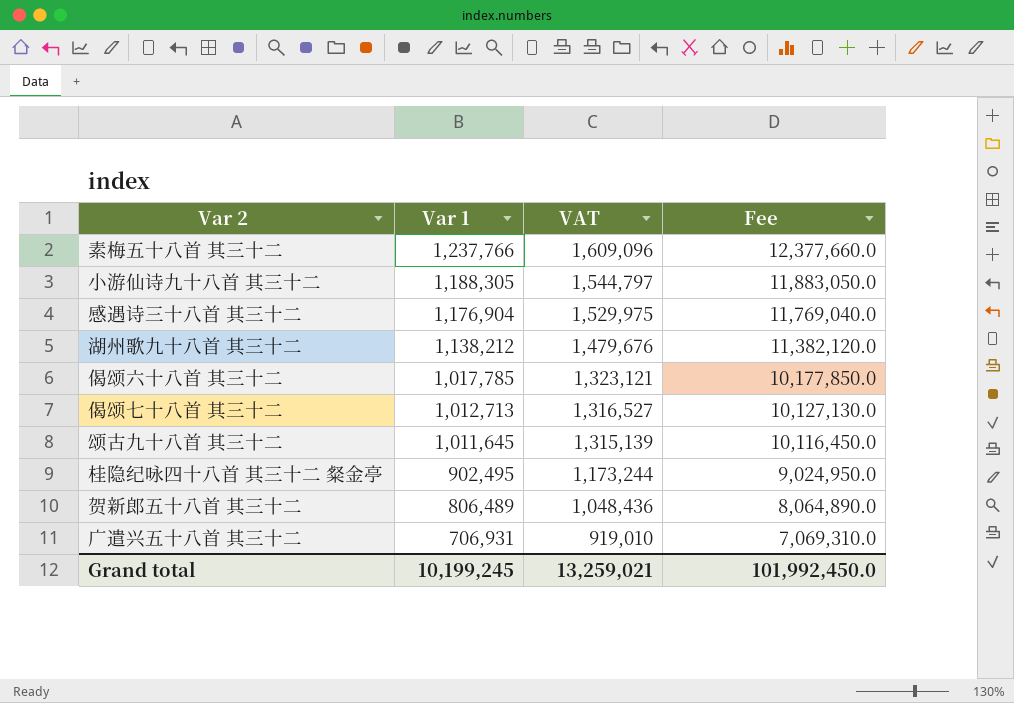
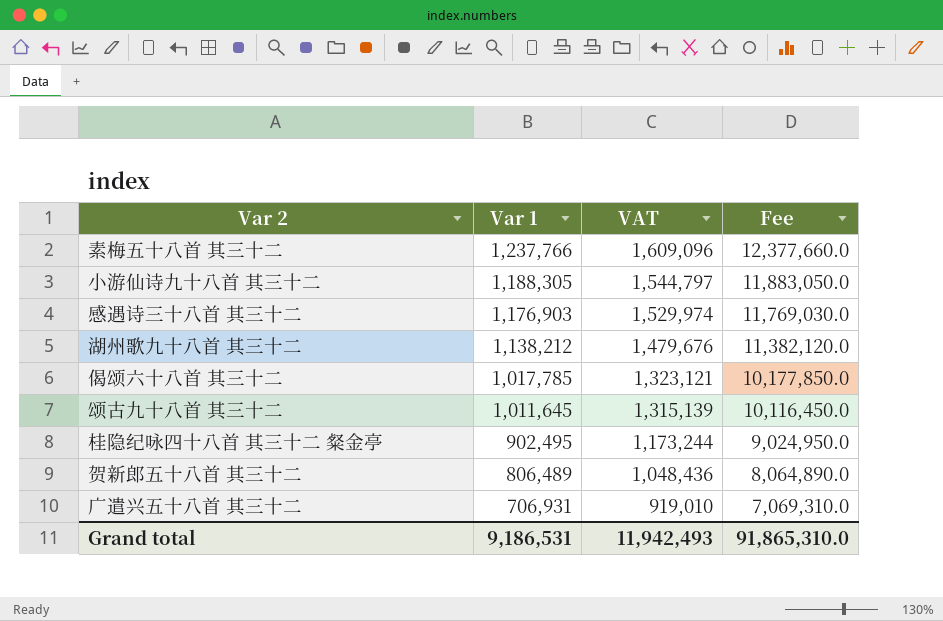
row 偈颂七十八首 其三十二: 1,012,713 | 1,316,527 | 10,127,130.0 -> none
感遇诗三十八首 其三十二 | Var 1: 1,176,904 -> 1,176,903
感遇诗三十八首 其三十二 | VAT: 1,529,975 -> 1,529,974
感遇诗三十八首 其三十二 | Fee: 11,769,040.0 -> 11,769,030.0
Grand total | Var 1: 10,199,245 -> 9,186,531
Grand total | VAT: 13,259,021 -> 11,942,493
Grand total | Fee: 101,992,450.0 -> 91,865,310.0

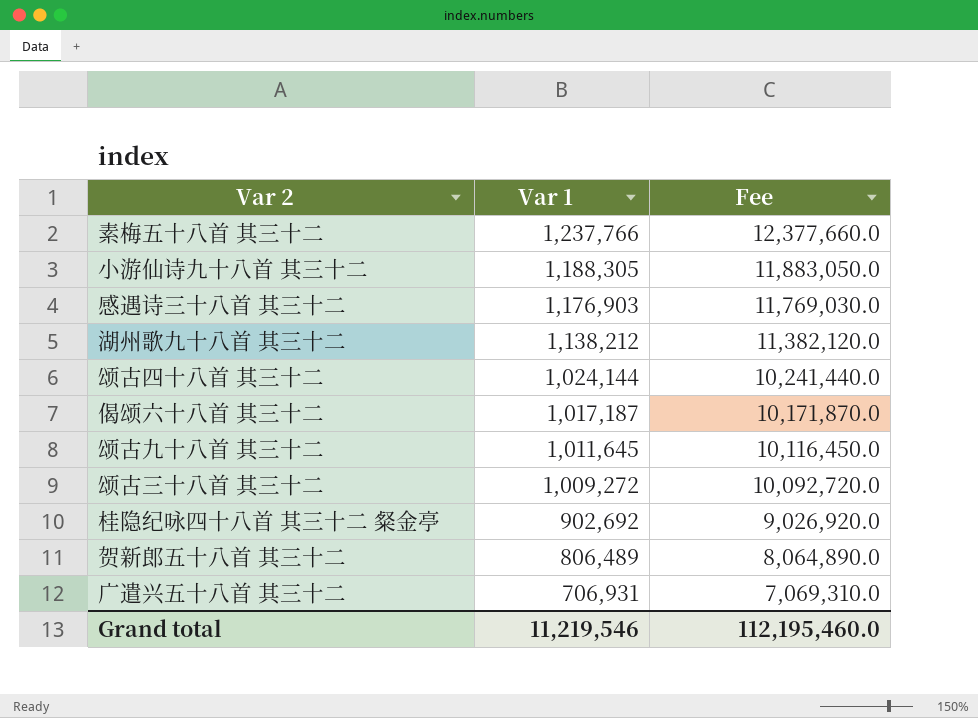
column VAT | formula: [Var 1] * 1.3 -> none
row 颂古四十八首 其三十二: none -> 1,024,144 | 10,241,440.0
偈颂六十八首 其三十二 | Var 1: 1,017,785 -> 1,017,187
偈颂六十八首 其三十二 | Fee: 10,177,850.0 -> 10,171,870.0
row 颂古三十八首 其三十二: none -> 1,009,272 | 10,092,720.0
桂隐纪咏四十八首 其三十二 粲金亭 | Var 1: 902,495 -> 902,692
桂隐纪咏四十八首 其三十二 粲金亭 | Fee: 9,024,950.0 -> 9,026,920.0
Grand total | Var 1: 9,186,531 -> 11,219,546
Grand total | Fee: 91,865,310.0 -> 112,195,460.0

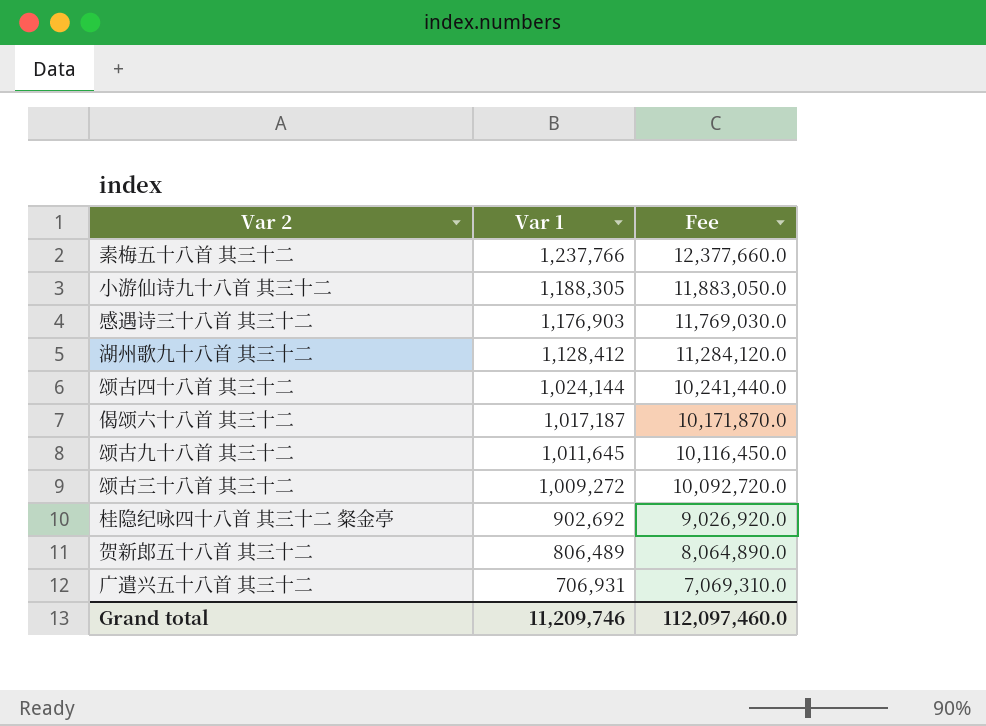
湖州歌九十八首 其三十二 | Var 1: 1,138,212 -> 1,128,412
湖州歌九十八首 其三十二 | Fee: 11,382,120.0 -> 11,284,120.0
Grand total | Var 1: 11,219,546 -> 11,209,746
Grand total | Fee: 112,195,460.0 -> 112,097,460.0

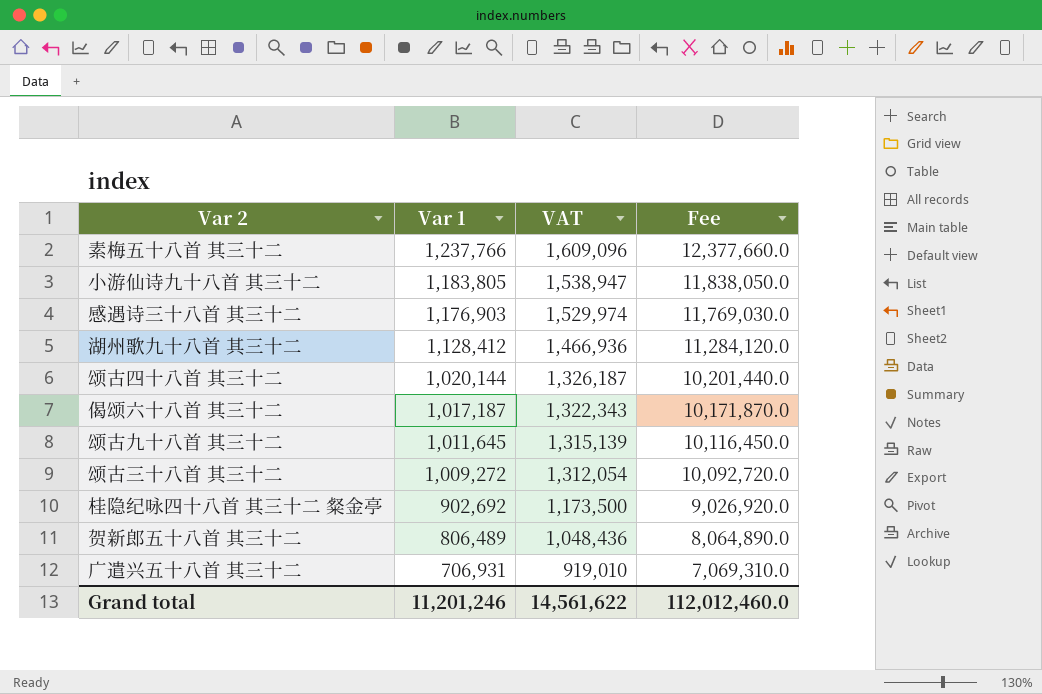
column VAT | formula: none -> [Var 1] * 1.3
小游仙诗九十八首 其三十二 | Var 1: 1,188,305 -> 1,183,805
小游仙诗九十八首 其三十二 | Fee: 11,883,050.0 -> 11,838,050.0
颂古四十八首 其三十二 | Var 1: 1,024,144 -> 1,020,144
颂古四十八首 其三十二 | Fee: 10,241,440.0 -> 10,201,440.0
Grand total | Var 1: 11,209,746 -> 11,201,246
Grand total | Fee: 112,097,460.0 -> 112,012,460.0

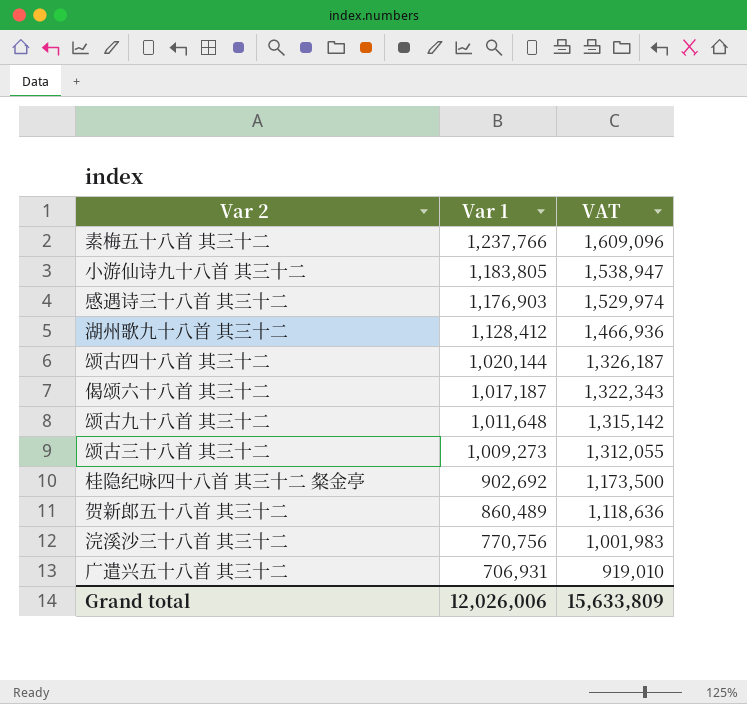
column Fee | formula: [Var 1] * 10 -> none
颂古九十八首 其三十二 | Var 1: 1,011,645 -> 1,011,648
颂古九十八首 其三十二 | VAT: 1,315,139 -> 1,315,142
颂古三十八首 其三十二 | Var 1: 1,009,272 -> 1,009,273
颂古三十八首 其三十二 | VAT: 1,312,054 -> 1,312,055
贺新郎五十八首 其三十二 | Var 1: 806,489 -> 860,489
贺新郎五十八首 其三十二 | VAT: 1,048,436 -> 1,118,636
row 浣溪沙三十八首 其三十二: none -> 770,756 | 1,001,983
Grand total | Var 1: 11,201,246 -> 12,026,006
Grand total | VAT: 14,561,622 -> 15,633,809

